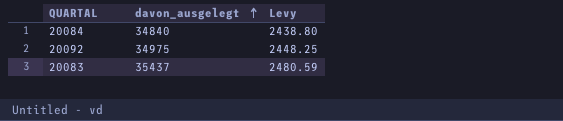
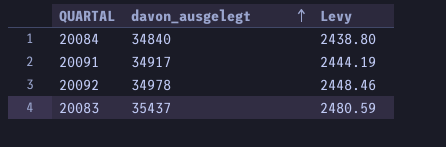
row 20091: none -> 34917 | 2444.19
20092 | davon_ausgelegt: 34975 -> 34978
20092 | Levy: 2448.25 -> 2448.46

